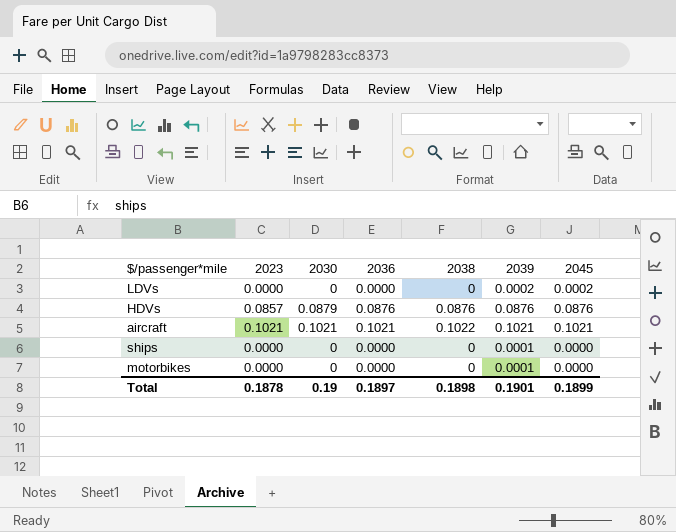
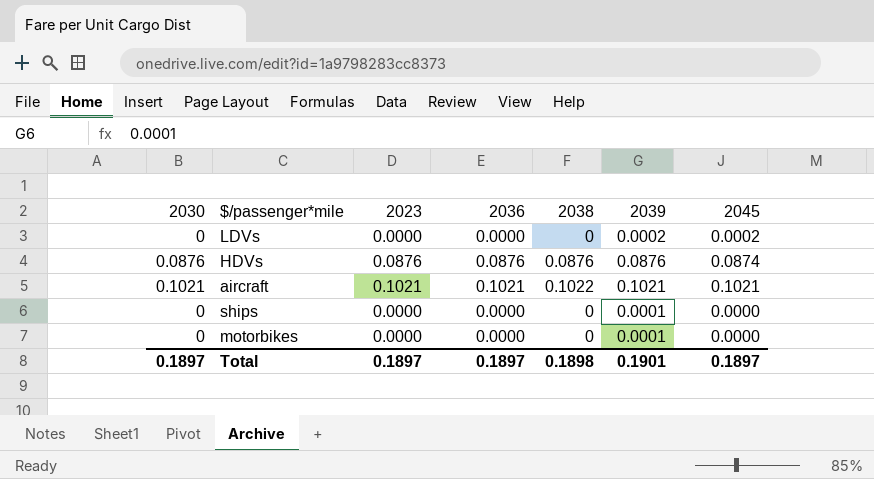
column 2030 | position: 3 -> 1
HDVs | 2030: 0.0879 -> 0.0876
HDVs | 2023: 0.0857 -> 0.0876
HDVs | 2045: 0.0876 -> 0.0874
Total | 2030: 0.19 -> 0.1897
Total | 2023: 0.1878 -> 0.1897
Total | 2045: 0.1899 -> 0.1897

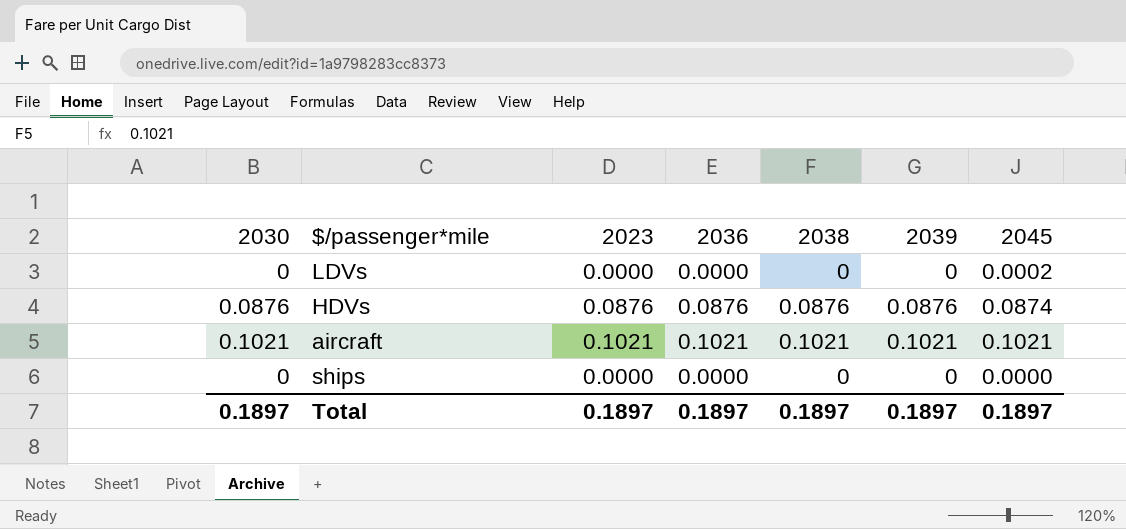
row motorbikes: 0 | 0.0000 | 0.0000 | 0 | 0.0001 | 0.0000 -> none
LDVs | 2039: 0.0002 -> 0
aircraft | 2038: 0.1022 -> 0.1021
ships | 2039: 0.0001 -> 0
Total | 2038: 0.1898 -> 0.1897
Total | 2039: 0.1901 -> 0.1897

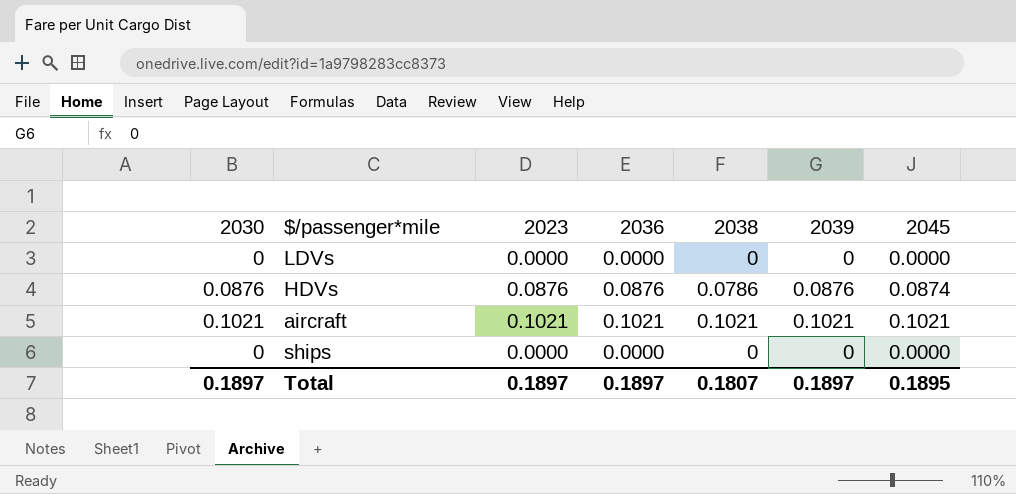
LDVs | 2045: 0.0002 -> 0.0000
HDVs | 2038: 0.0876 -> 0.0786
Total | 2038: 0.1897 -> 0.1807
Total | 2045: 0.1897 -> 0.1895

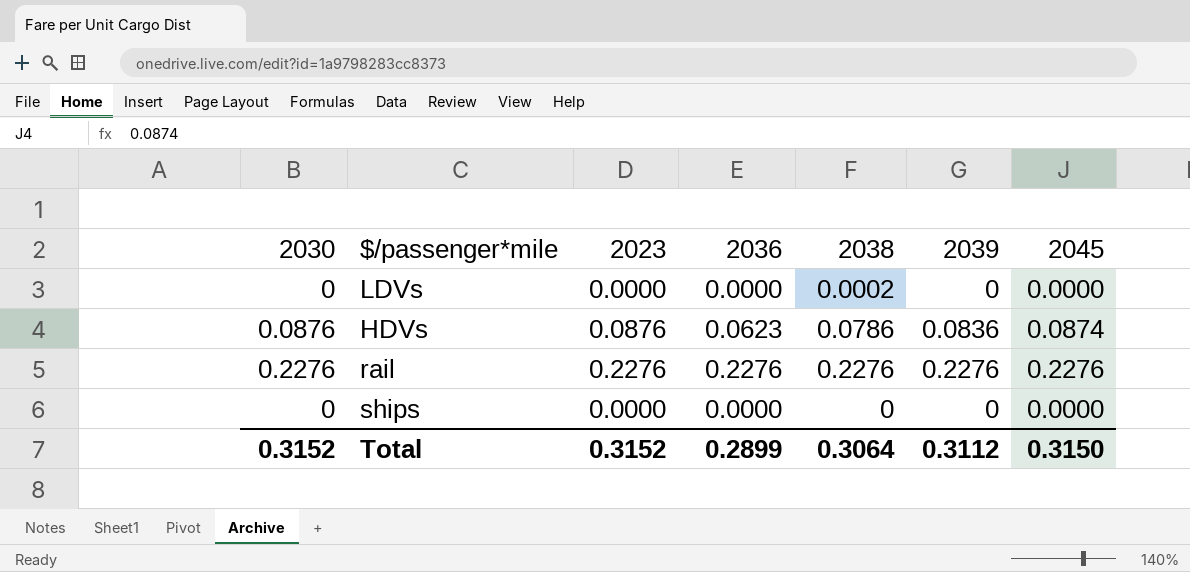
row aircraft: 0.1021 | 0.1021 | 0.1021 | 0.1021 | 0.1021 | 0.1021 -> none
LDVs | 2038: 0 -> 0.0002
HDVs | 2036: 0.0876 -> 0.0623
HDVs | 2039: 0.0876 -> 0.0836
row rail: none -> 0.2276 | 0.2276 | 0.2276 | 0.2276 | 0.2276 | 0.2276
Total | 2030: 0.1897 -> 0.3152
Total | 2023: 0.1897 -> 0.3152
Total | 2036: 0.1897 -> 0.2899
Total | 2038: 0.1807 -> 0.3064
Total | 2039: 0.1897 -> 0.3112
Total | 2045: 0.1895 -> 0.3150

